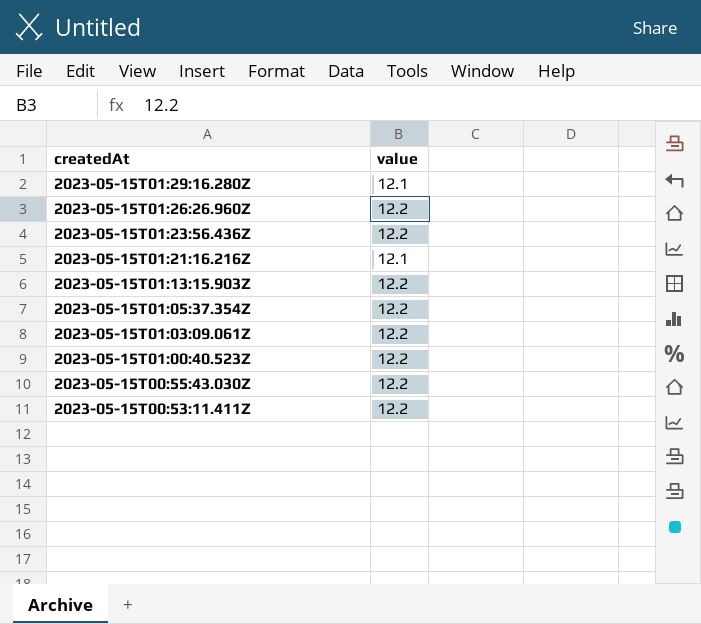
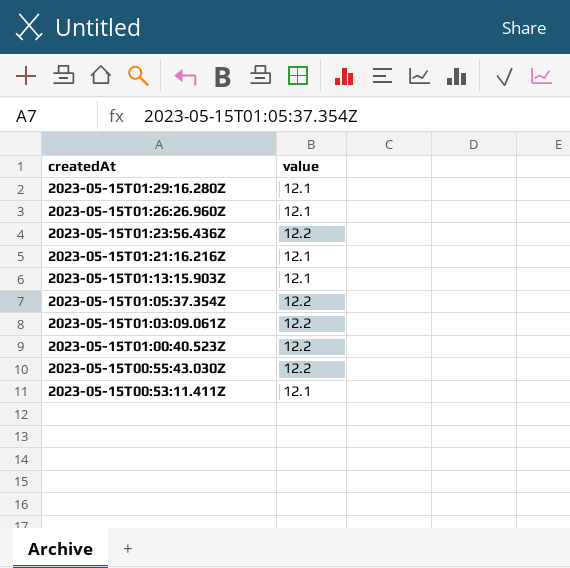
2023-05-15T01:26:26.960Z | value: 12.2 -> 12.1
2023-05-15T01:13:15.903Z | value: 12.2 -> 12.1
2023-05-15T00:53:11.411Z | value: 12.2 -> 12.1

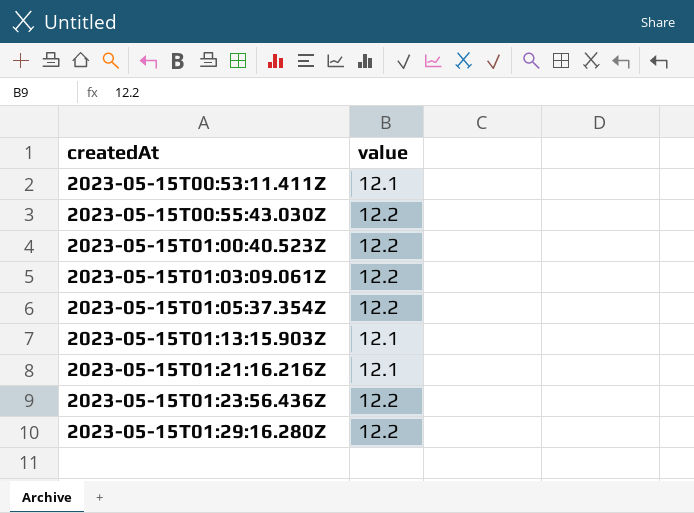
row order: createdAt descending -> createdAt ascending
row 2023-05-15T01:26:26.960Z: 12.1 -> none
2023-05-15T01:29:16.280Z | value: 12.1 -> 12.2

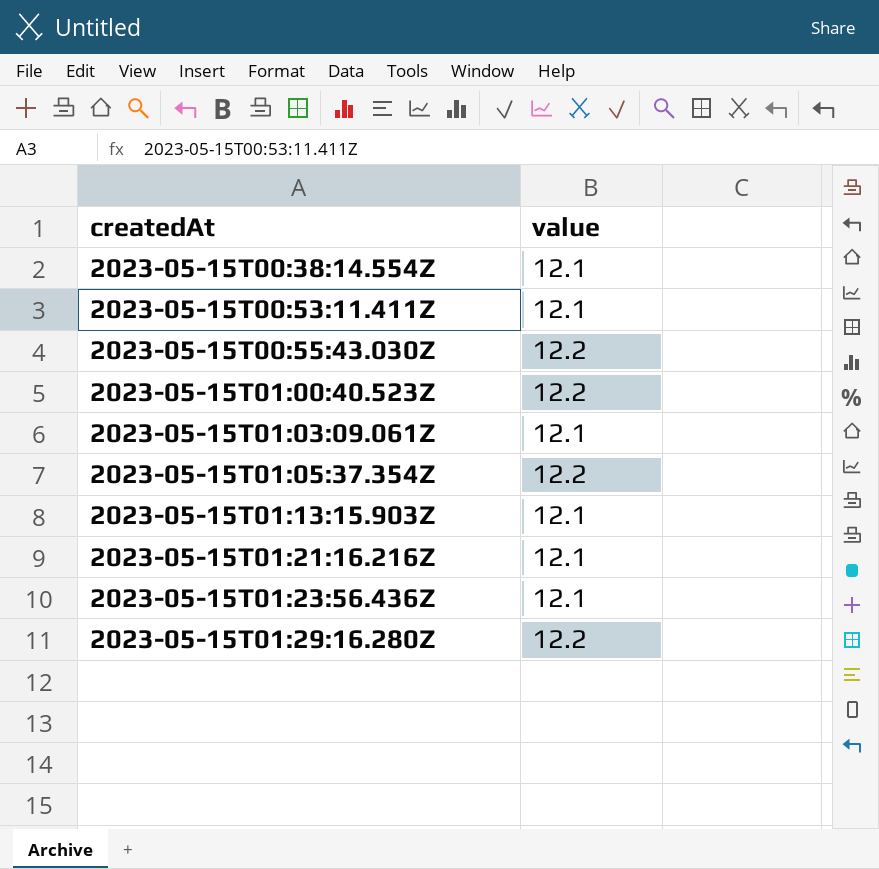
row 2023-05-15T00:38:14.554Z: none -> 12.1
2023-05-15T01:03:09.061Z | value: 12.2 -> 12.1
2023-05-15T01:23:56.436Z | value: 12.2 -> 12.1

